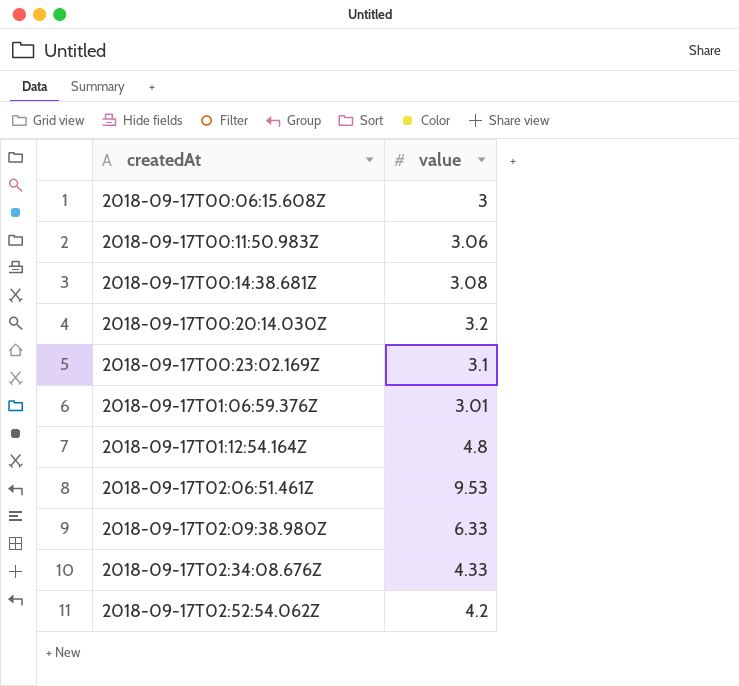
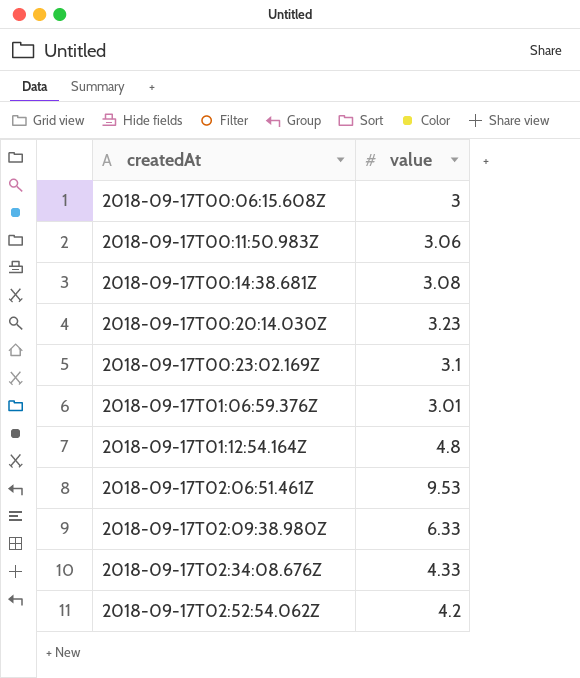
2018-09-17T00:20:14.030Z | value: 3.2 -> 3.23

